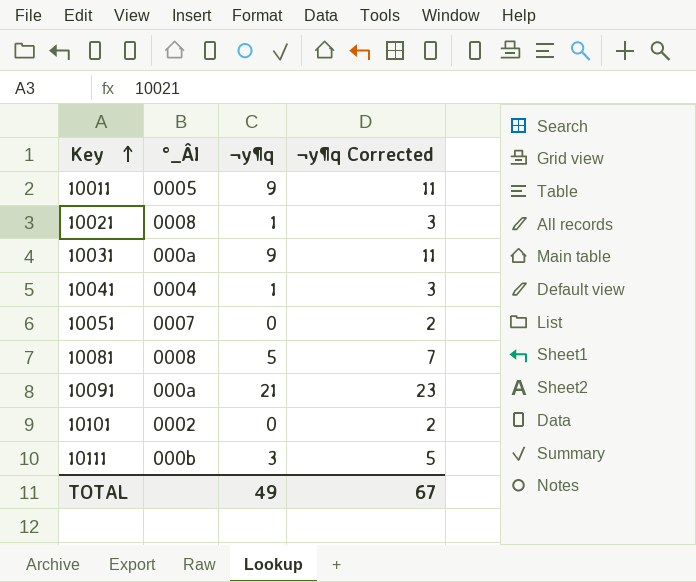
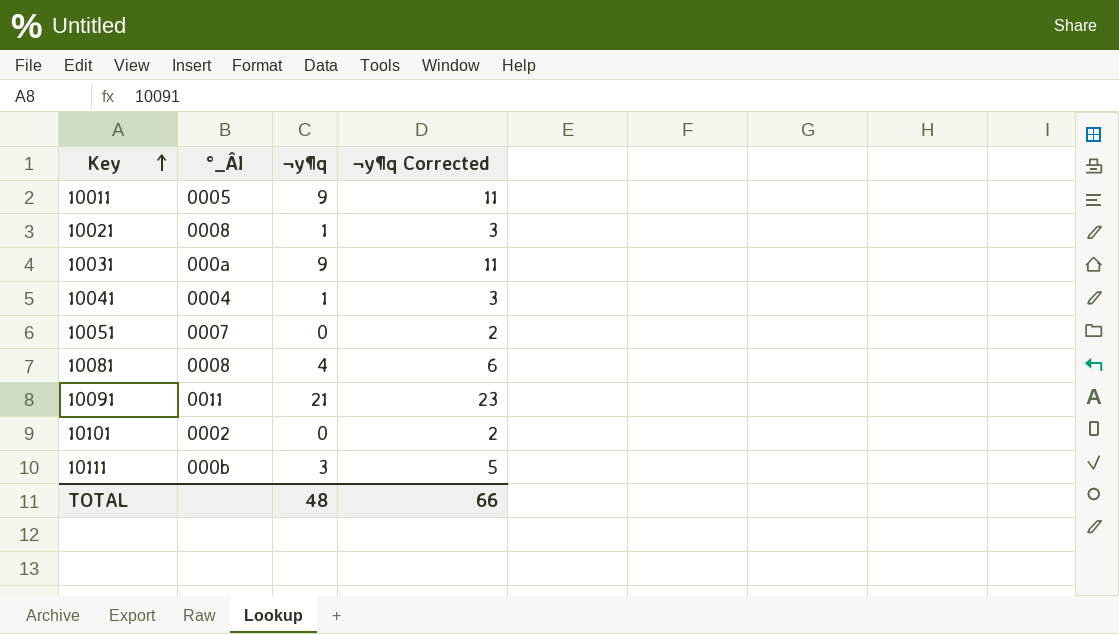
10081 | ¬y¶q: 5 -> 4
10081 | ¬y¶q Corrected: 7 -> 6
10091 | °_ÂI: 000a -> 0011
TOTAL | ¬y¶q: 49 -> 48
TOTAL | ¬y¶q Corrected: 67 -> 66

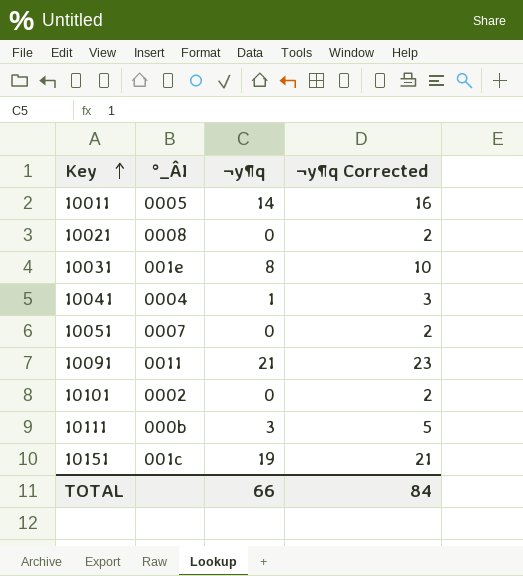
row 10081: 0008 | 4 | 6 -> none
10011 | ¬y¶q: 9 -> 14
10011 | ¬y¶q Corrected: 11 -> 16
10021 | ¬y¶q: 1 -> 0
10021 | ¬y¶q Corrected: 3 -> 2
10031 | °_ÂI: 000a -> 001e
10031 | ¬y¶q: 9 -> 8
10031 | ¬y¶q Corrected: 11 -> 10
row 10151: none -> 001c | 19 | 21
TOTAL | ¬y¶q: 48 -> 66
TOTAL | ¬y¶q Corrected: 66 -> 84

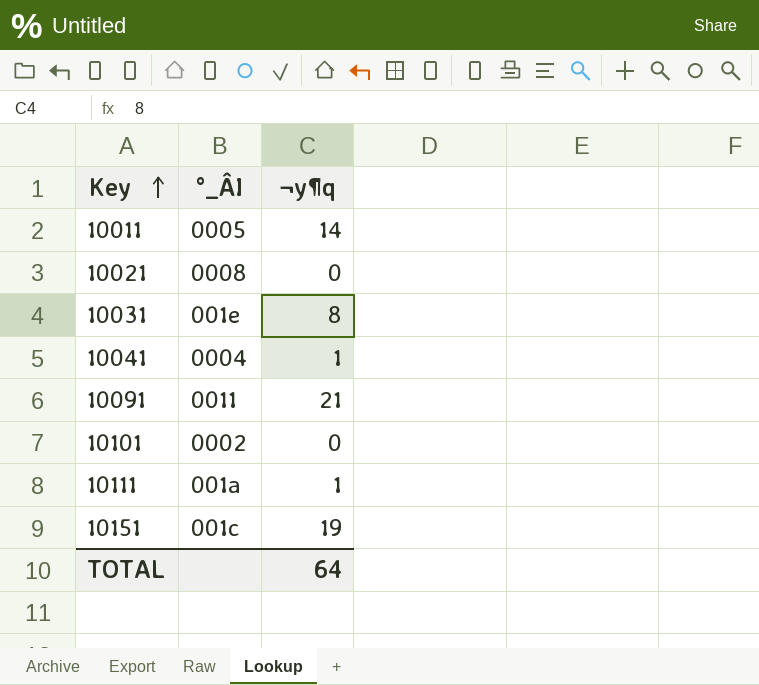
column ¬y¶q Corrected | formula: [¬y¶q] + 2 -> none
row 10051: 0007 | 0 | 2 -> none
10111 | °_ÂI: 000b -> 001a
10111 | ¬y¶q: 3 -> 1
TOTAL | ¬y¶q: 66 -> 64

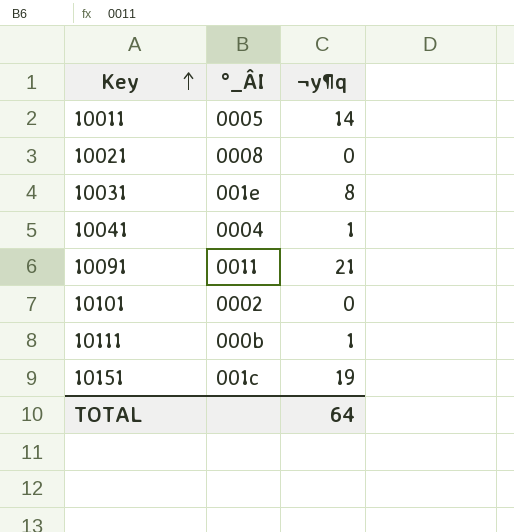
10111 | °_ÂI: 001a -> 000b

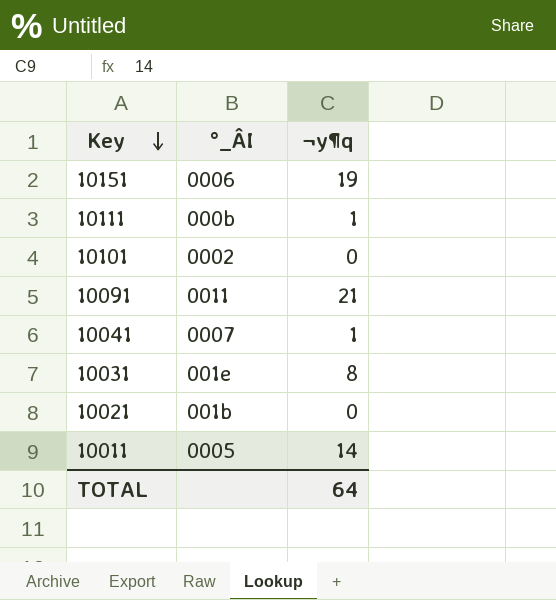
row order: Key ascending -> Key descending
10151 | °_ÂI: 001c -> 0006
10041 | °_ÂI: 0004 -> 0007
10021 | °_ÂI: 0008 -> 001b

